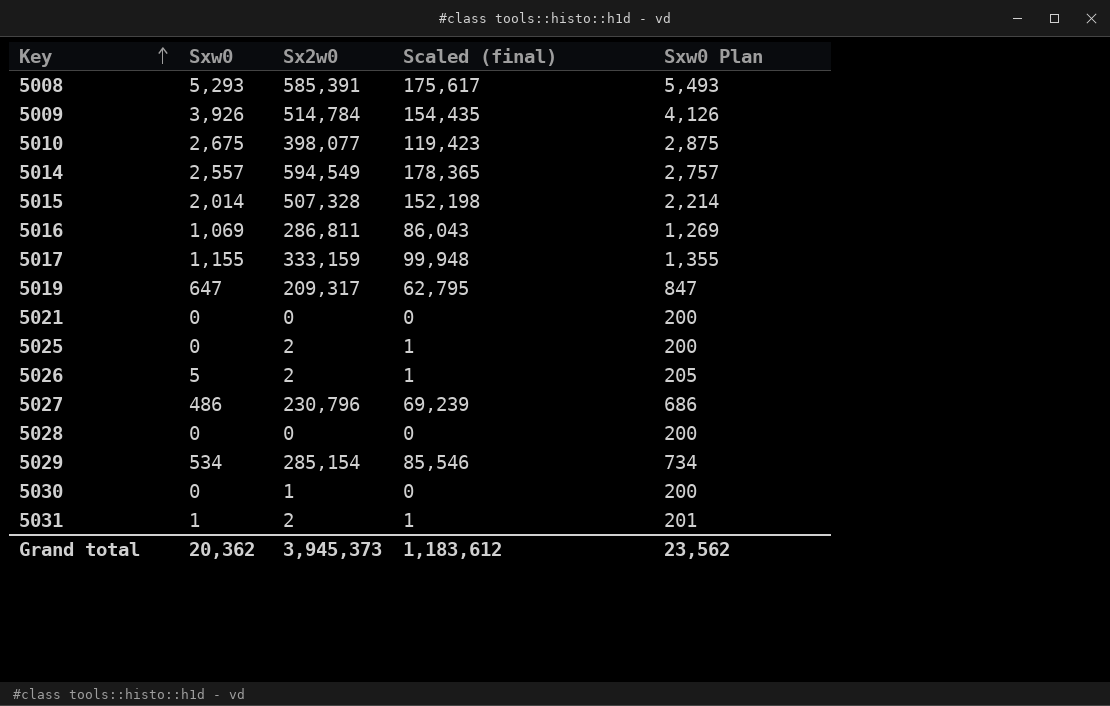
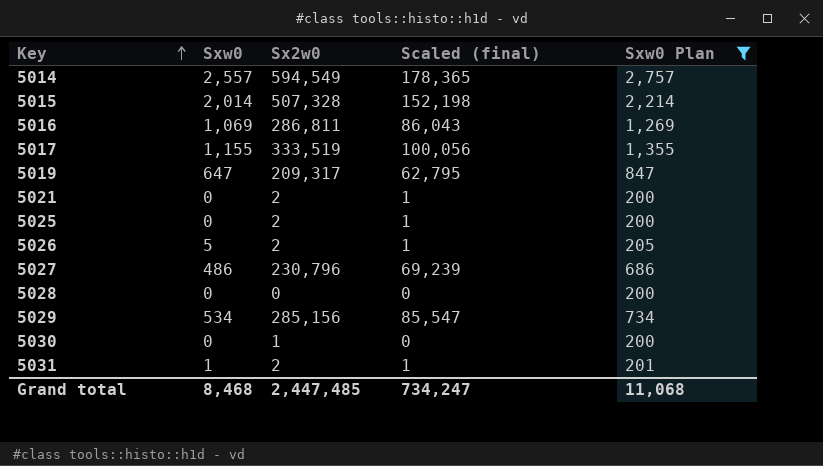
filter: none -> Sxw0 Plan <= 2,757
5017 | Sx2w0: 333,159 -> 333,519
5017 | Scaled (final): 99,948 -> 100,056
5021 | Sx2w0: 0 -> 2
5021 | Scaled (final): 0 -> 1
5029 | Sx2w0: 285,154 -> 285,156
5029 | Scaled (final): 85,546 -> 85,547
Grand total | Sxw0: 20,362 -> 8,468
Grand total | Sx2w0: 3,945,373 -> 2,447,485
Grand total | Scaled (final): 1,183,612 -> 734,247
Grand total | Sxw0 Plan: 23,562 -> 11,068

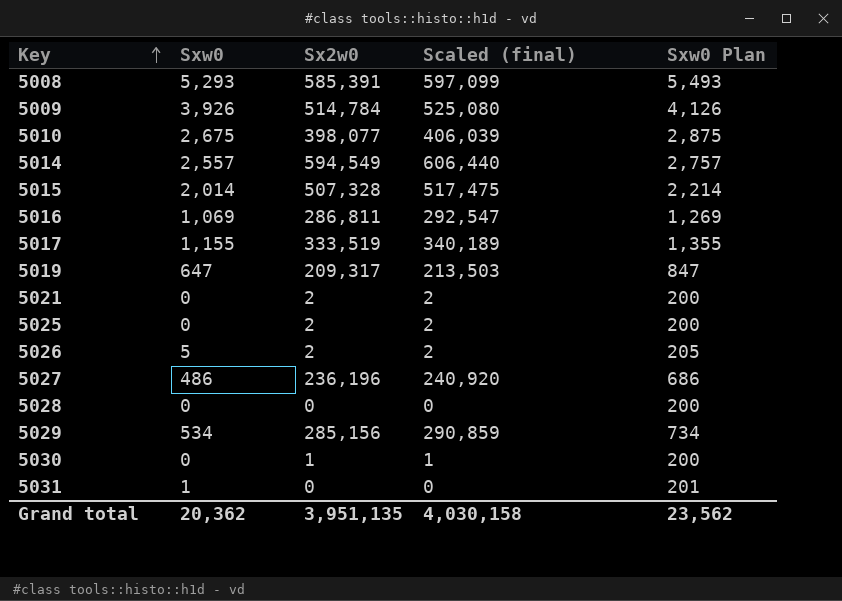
filter: Sxw0 Plan <= 2,757 -> none
column Scaled (final) | formula: [Sx2w0] * 0.3 -> [Sx2w0] * 1.02
5027 | Sx2w0: 230,796 -> 236,196
5031 | Sx2w0: 2 -> 0
Grand total | Sxw0: 8,468 -> 20,362
Grand total | Sx2w0: 2,447,485 -> 3,951,135
Grand total | Scaled (final): 734,247 -> 4,030,158
Grand total | Sxw0 Plan: 11,068 -> 23,562

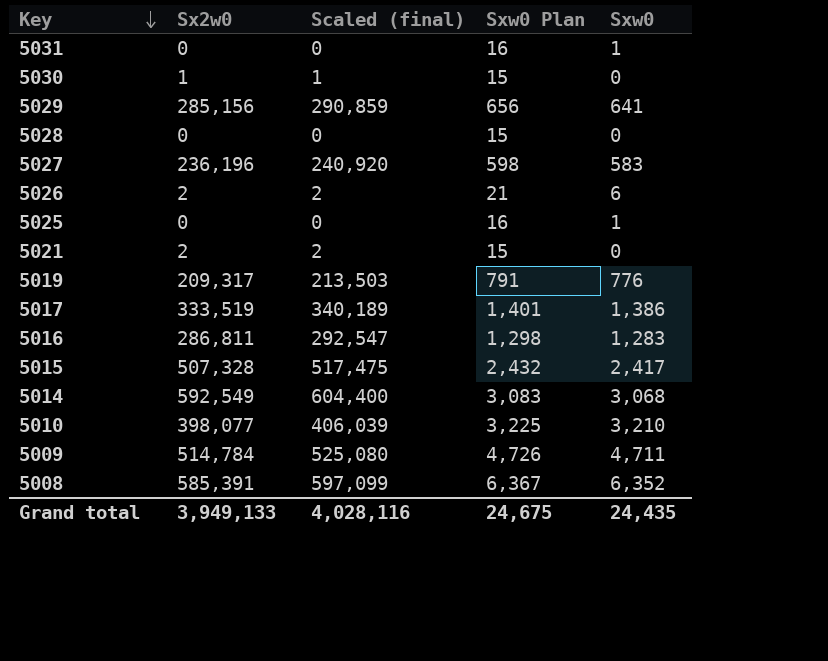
row order: Key ascending -> Key descending
column Sxw0 Plan | formula: [Sxw0] + 200 -> [Sxw0] + 15
column Sxw0 | position: 2 -> 5
5029 | Sxw0: 534 -> 641
5027 | Sxw0: 486 -> 583
5026 | Sxw0: 5 -> 6
5025 | Sx2w0: 2 -> 0
5025 | Scaled (final): 2 -> 0
5025 | Sxw0: 0 -> 1
5019 | Sxw0: 647 -> 776
5017 | Sxw0: 1,155 -> 1,386
5016 | Sxw0: 1,069 -> 1,283
5015 | Sxw0: 2,014 -> 2,417
5014 | Sx2w0: 594,549 -> 592,549
5014 | Scaled (final): 606,440 -> 604,400
5014 | Sxw0: 2,557 -> 3,068
5010 | Sxw0: 2,675 -> 3,210
5009 | Sxw0: 3,926 -> 4,711
5008 | Sxw0: 5,293 -> 6,352
Grand total | Sx2w0: 3,951,135 -> 3,949,133
Grand total | Scaled (final): 4,030,158 -> 4,028,116
Grand total | Sxw0 Plan: 23,562 -> 24,675
Grand total | Sxw0: 20,362 -> 24,435

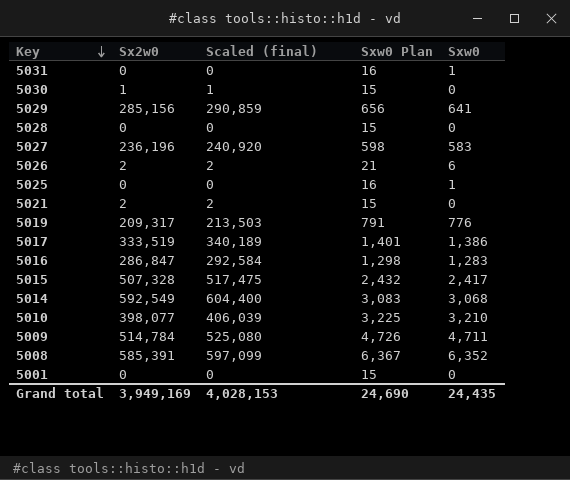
5016 | Sx2w0: 286,811 -> 286,847
5016 | Scaled (final): 292,547 -> 292,584
row 5001: none -> 0 | 0 | 15 | 0
Grand total | Sx2w0: 3,949,133 -> 3,949,169
Grand total | Scaled (final): 4,028,116 -> 4,028,153
Grand total | Sxw0 Plan: 24,675 -> 24,690

